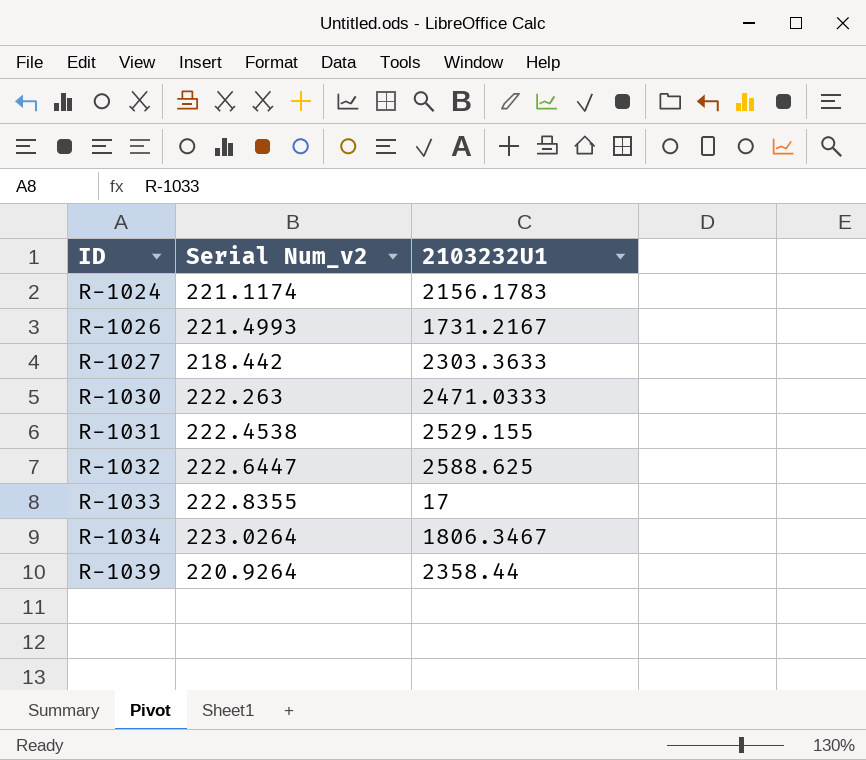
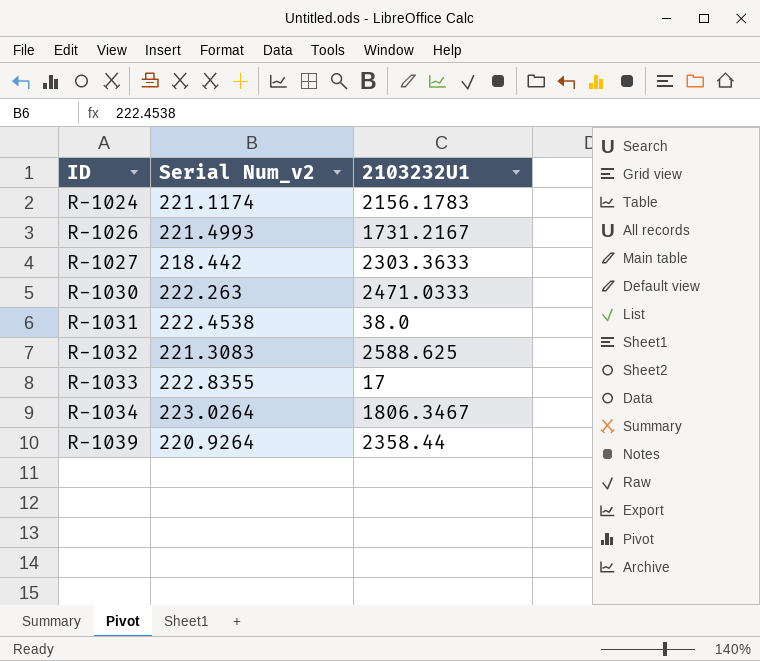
R-1031 | 2103232U1: 2529.155 -> 38.0
R-1032 | Serial Num_v2: 222.6447 -> 221.3083

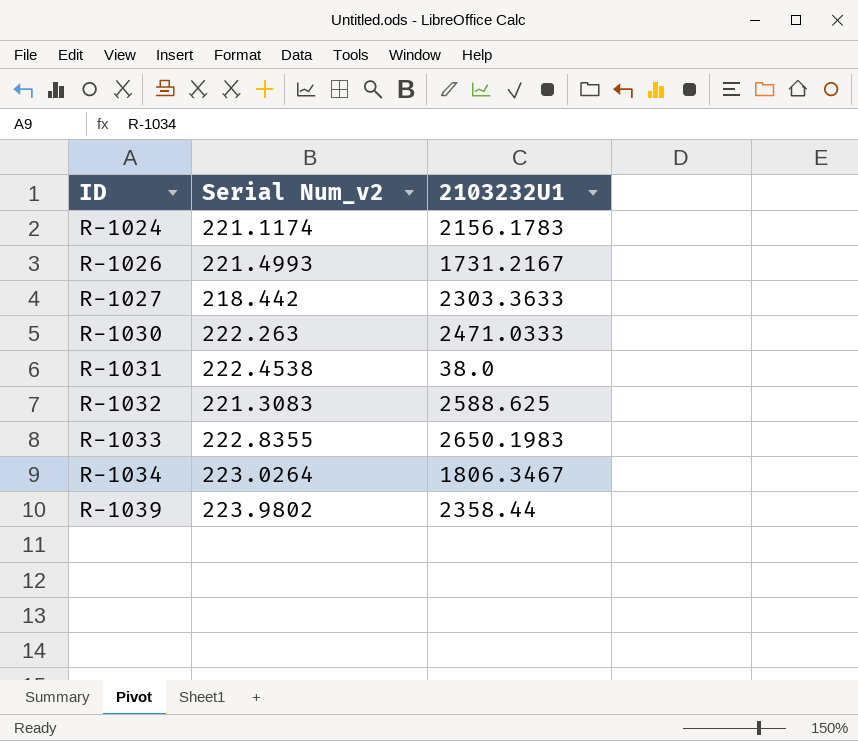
R-1033 | 2103232U1: 17 -> 2650.1983
R-1039 | Serial Num_v2: 220.9264 -> 223.9802

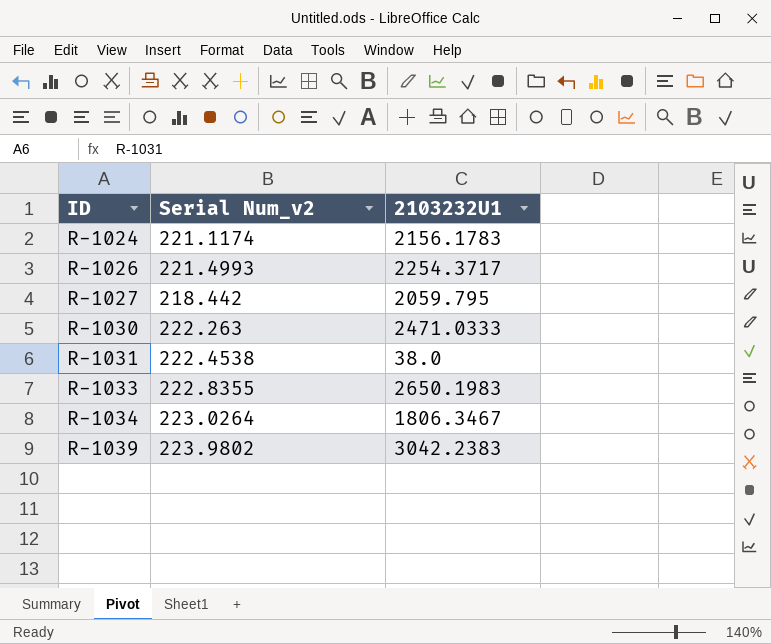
row R-1032: 221.3083 | 2588.625 -> none
R-1026 | 2103232U1: 1731.2167 -> 2254.3717
R-1027 | 2103232U1: 2303.3633 -> 2059.795
R-1039 | 2103232U1: 2358.44 -> 3042.2383

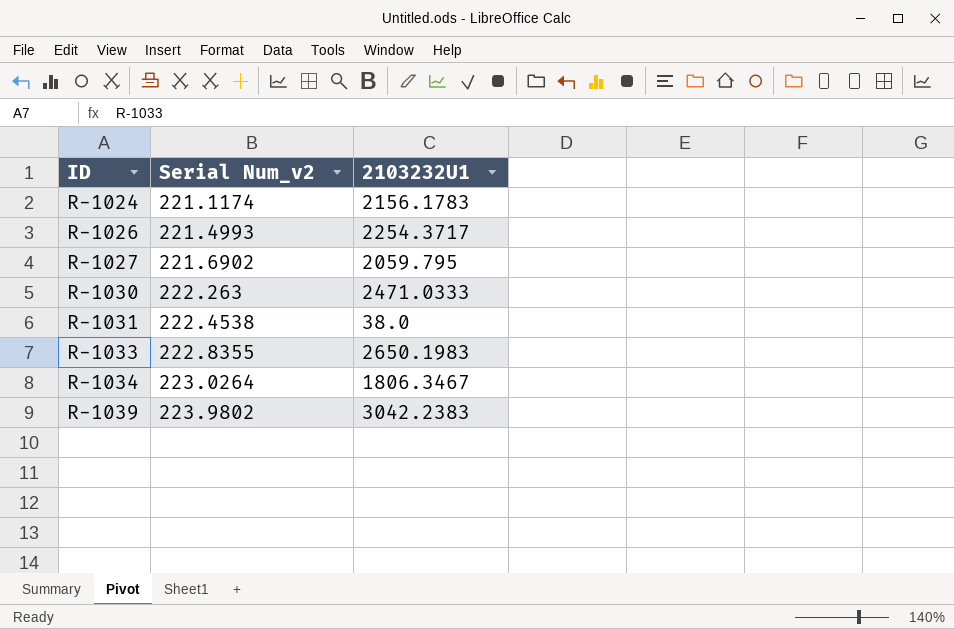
R-1027 | Serial Num_v2: 218.442 -> 221.6902

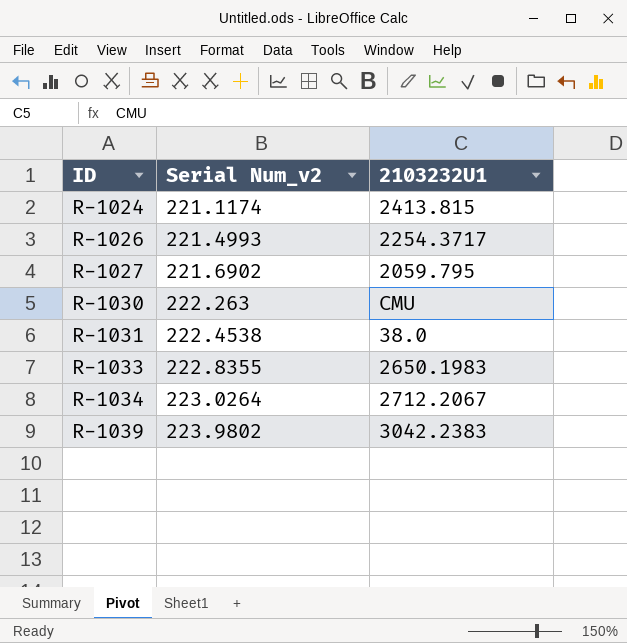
R-1024 | 2103232U1: 2156.1783 -> 2413.815
R-1030 | 2103232U1: 2471.0333 -> CMU
R-1034 | 2103232U1: 1806.3467 -> 2712.2067

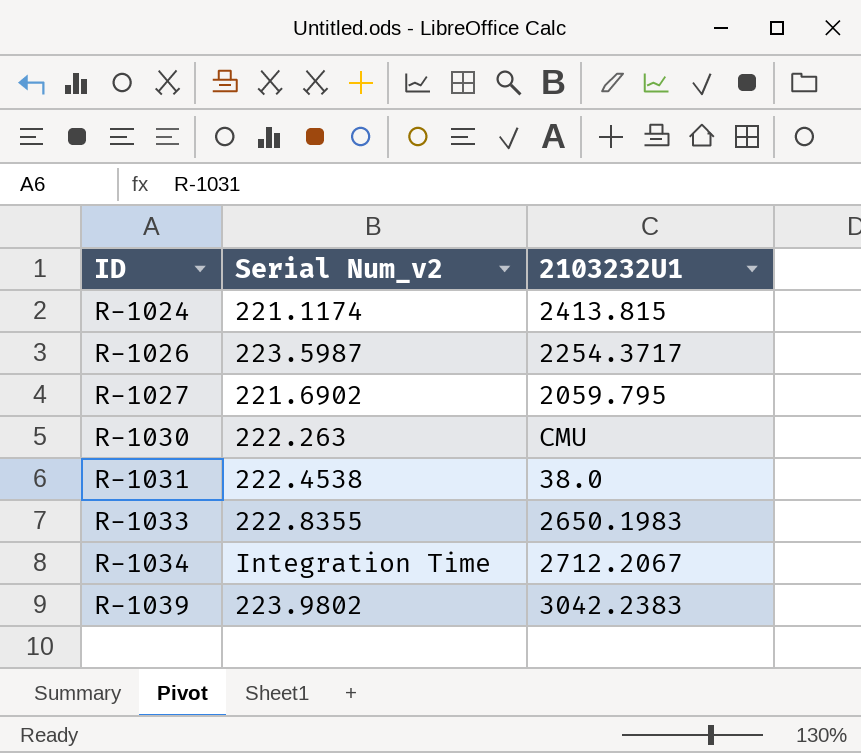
R-1026 | Serial Num_v2: 221.4993 -> 223.5987
R-1034 | Serial Num_v2: 223.0264 -> Integration Time

